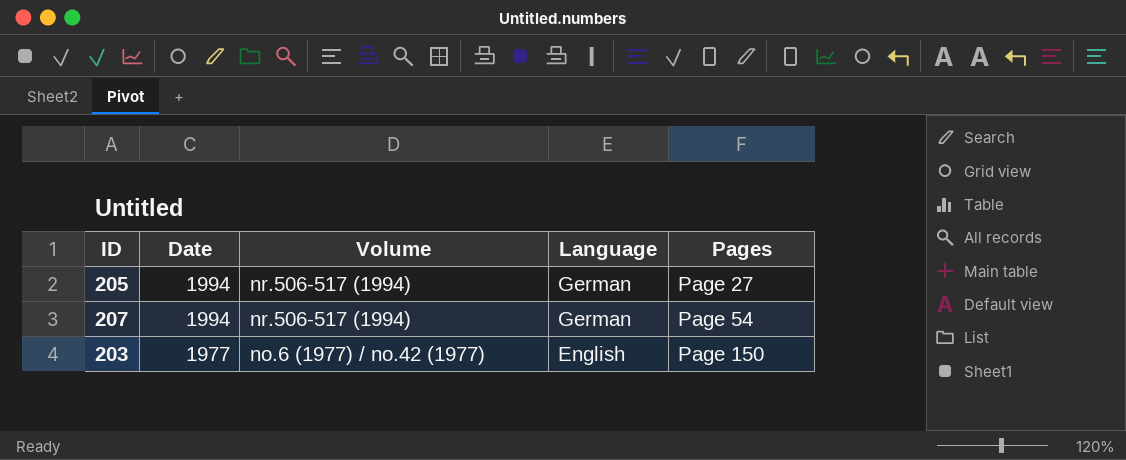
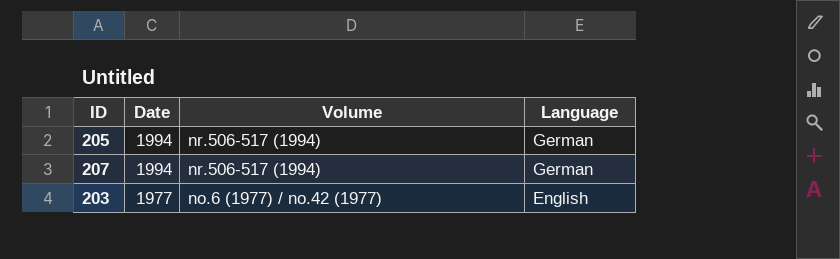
column Pages | position: 5 -> none

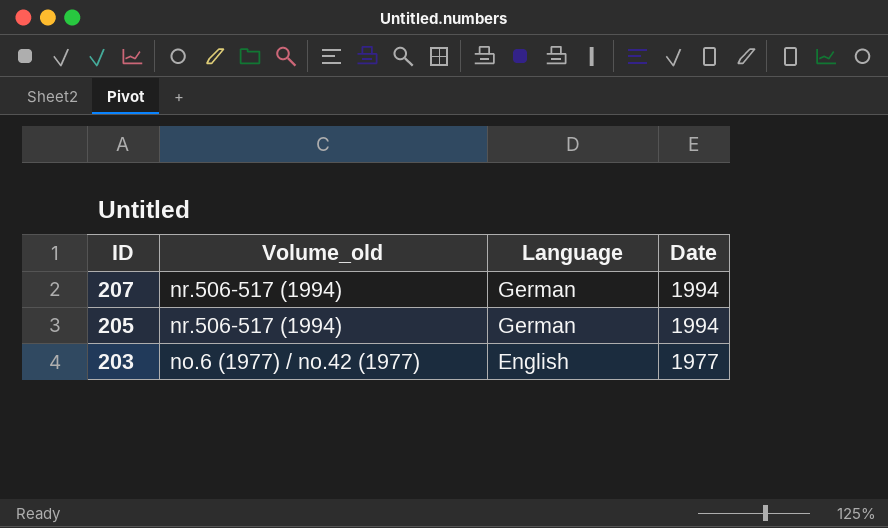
row order: Date descending -> ID descending
column name: Volume -> Volume_old
column Date | position: 2 -> 4

